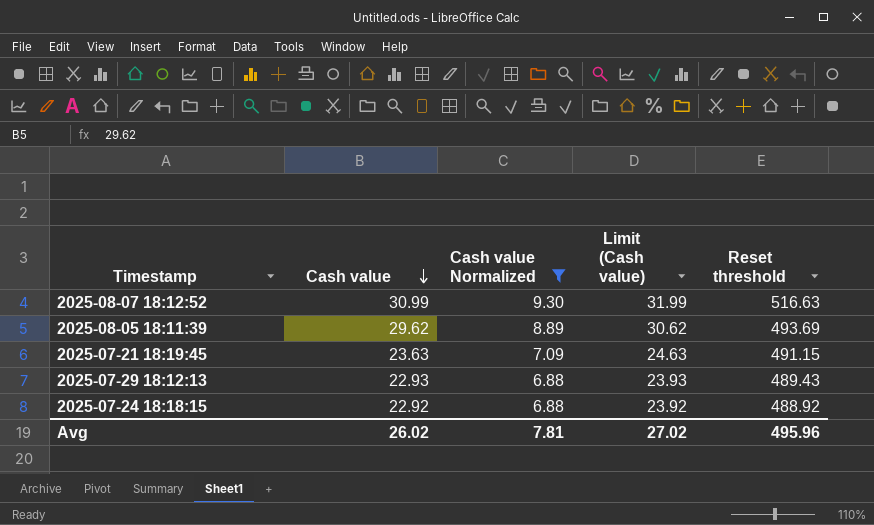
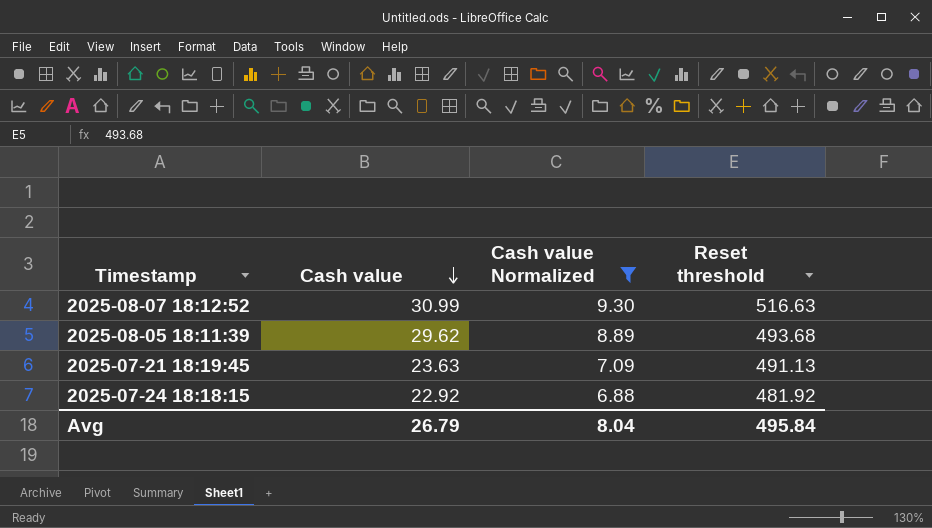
column Limit (Cash value) | formula: [Cash value] + 1 -> none
row 2025-07-29 18:12:13: 22.93 | 6.88 | 23.93 | 489.43 -> none
2025-08-05 18:11:39 | Reset threshold: 493.69 -> 493.68
2025-07-21 18:19:45 | Reset threshold: 491.15 -> 491.13
2025-07-24 18:18:15 | Reset threshold: 488.92 -> 481.92
Avg | Cash value: 26.02 -> 26.79
Avg | Cash value Normalized: 7.81 -> 8.04
Avg | Reset threshold: 495.96 -> 495.84

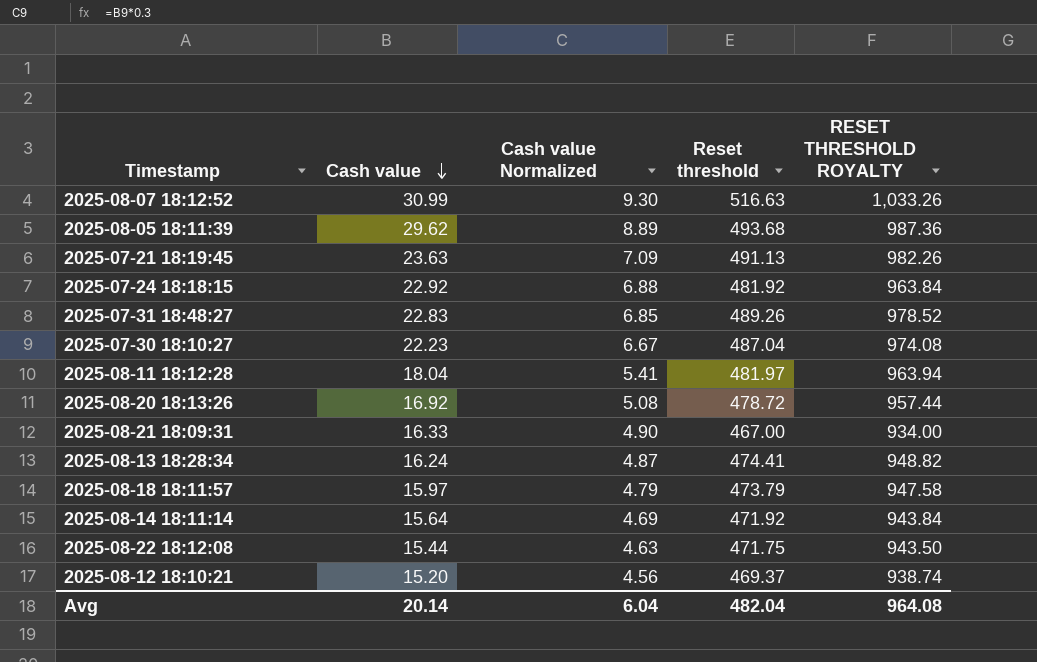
filter: Cash value Normalized >= 6.88 -> none
column RESET THRESHOLD ROYALTY | formula: none -> [Reset threshold] * 2
Avg | Cash value: 26.79 -> 20.14
Avg | Cash value Normalized: 8.04 -> 6.04
Avg | Reset threshold: 495.84 -> 482.04

